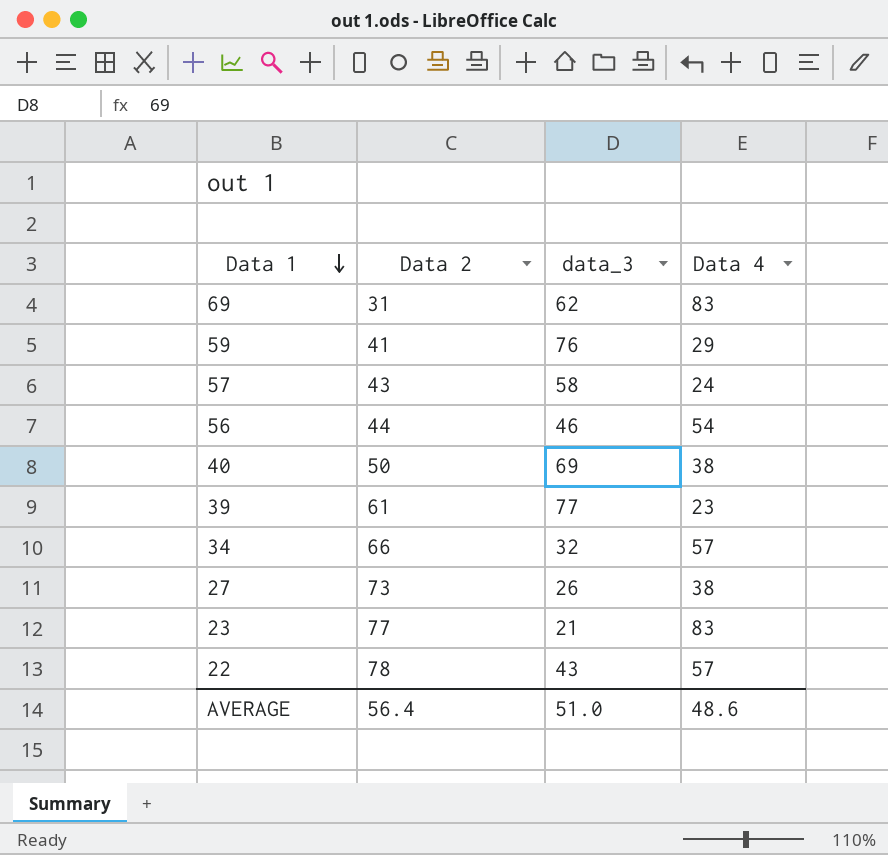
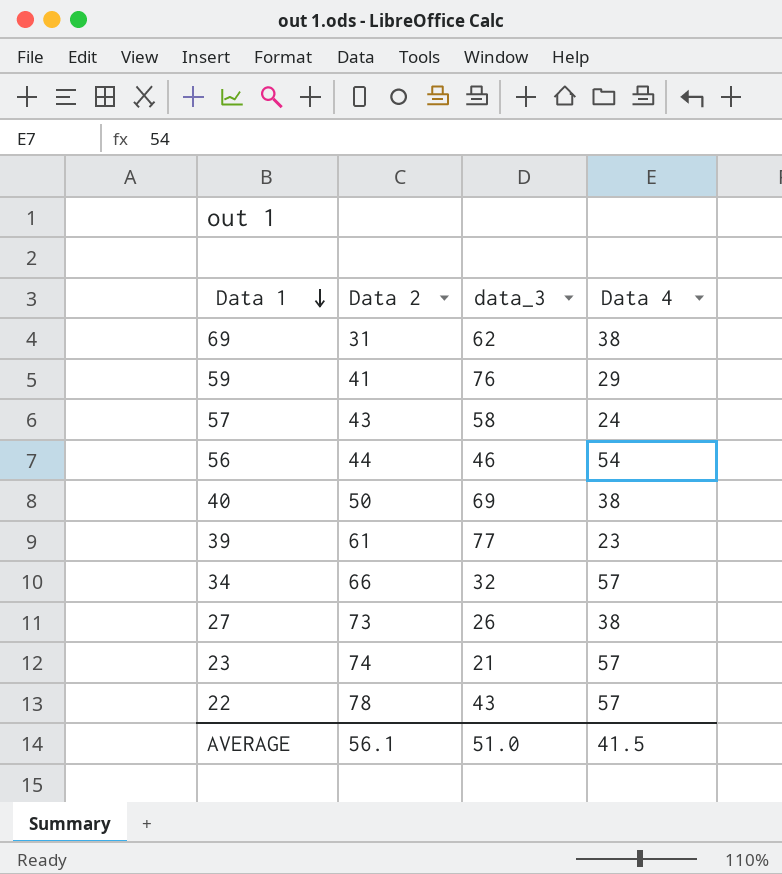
69 | Data 4: 83 -> 38
23 | Data 2: 77 -> 74
23 | Data 4: 83 -> 57
AVERAGE | Data 2: 56.4 -> 56.1
AVERAGE | Data 4: 48.6 -> 41.5

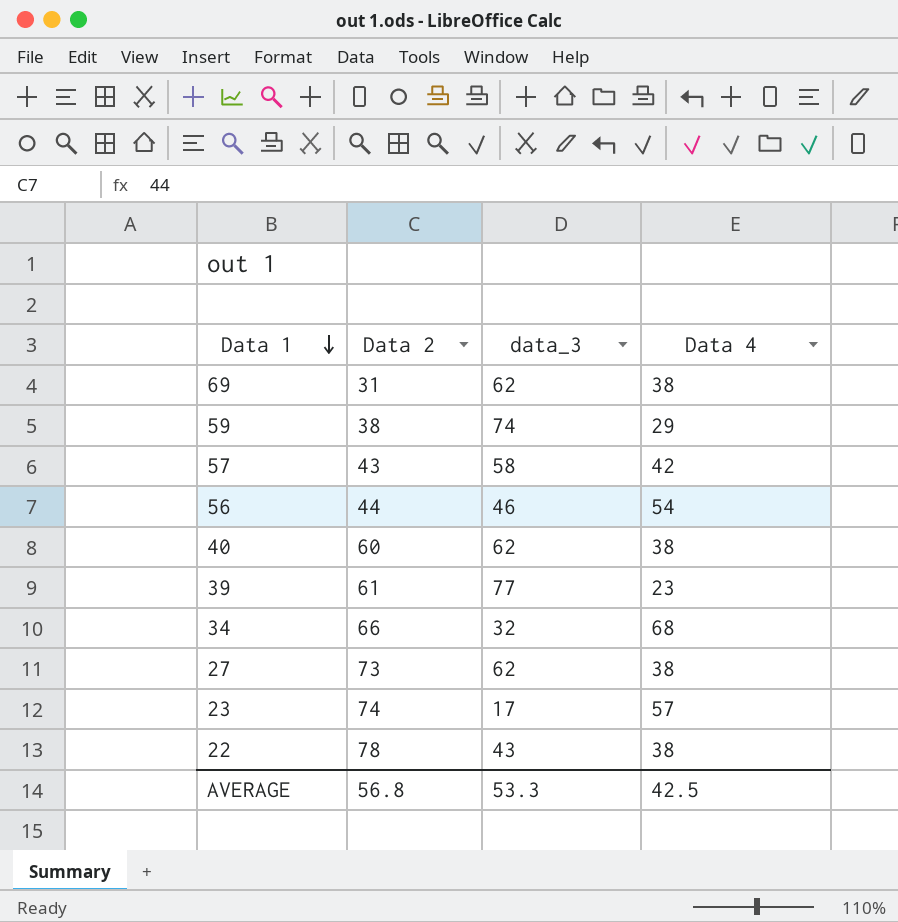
59 | Data 2: 41 -> 38
59 | data_3: 76 -> 74
57 | Data 4: 24 -> 42
40 | Data 2: 50 -> 60
40 | data_3: 69 -> 62
34 | Data 4: 57 -> 68
27 | data_3: 26 -> 62
23 | data_3: 21 -> 17
22 | Data 4: 57 -> 38
AVERAGE | Data 2: 56.1 -> 56.8
AVERAGE | data_3: 51.0 -> 53.3
AVERAGE | Data 4: 41.5 -> 42.5

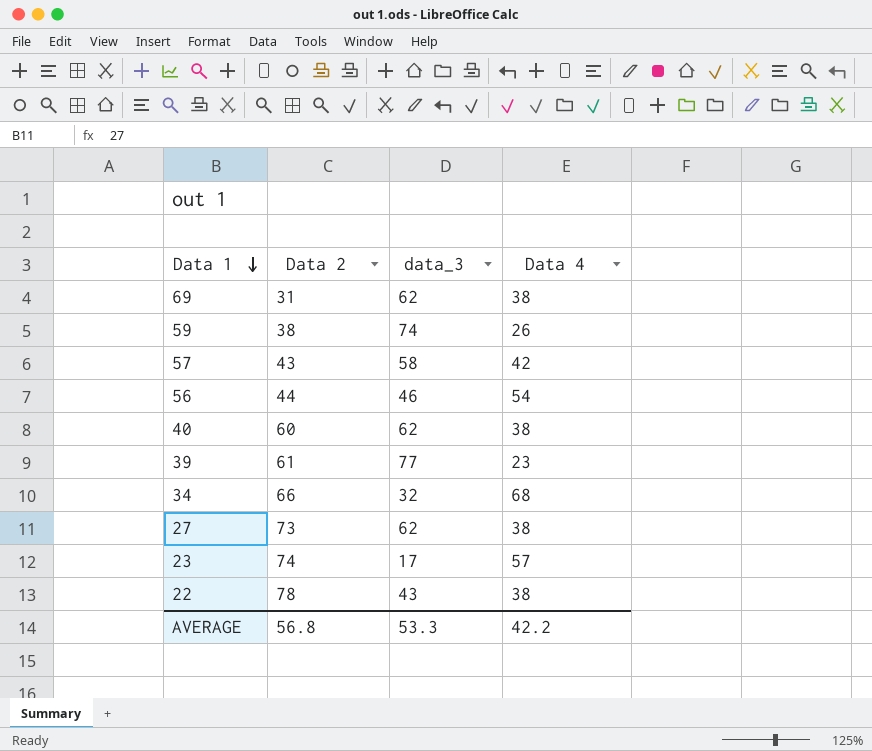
59 | Data 4: 29 -> 26
AVERAGE | Data 4: 42.5 -> 42.2

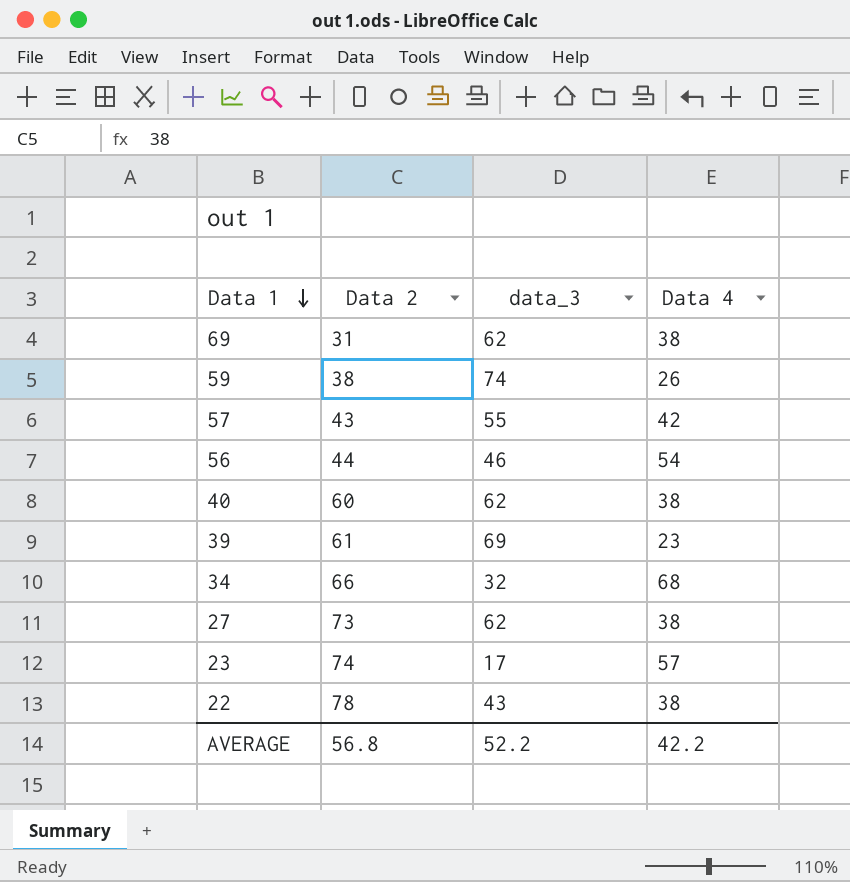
57 | data_3: 58 -> 55
39 | data_3: 77 -> 69
AVERAGE | data_3: 53.3 -> 52.2

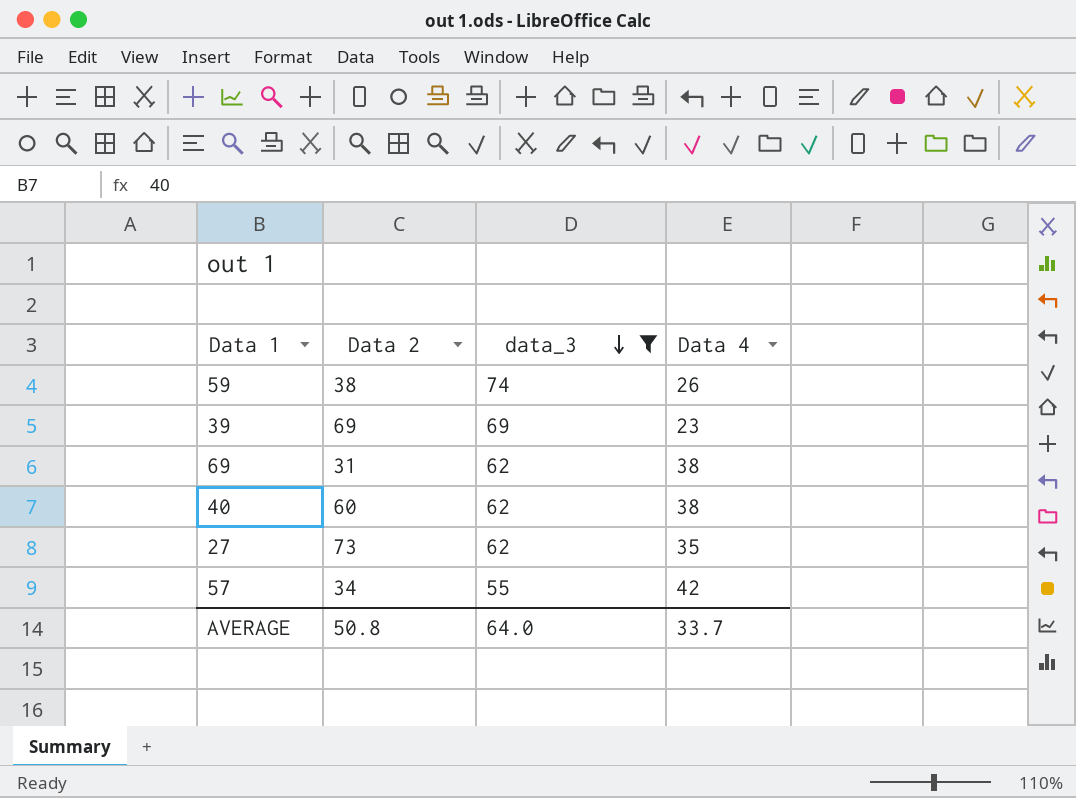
filter: none -> data_3 >= 55
row order: Data 1 descending -> data_3 descending
39 | Data 2: 61 -> 69
27 | Data 4: 38 -> 35
57 | Data 2: 43 -> 34
AVERAGE | Data 2: 56.8 -> 50.8
AVERAGE | data_3: 52.2 -> 64.0
AVERAGE | Data 4: 42.2 -> 33.7

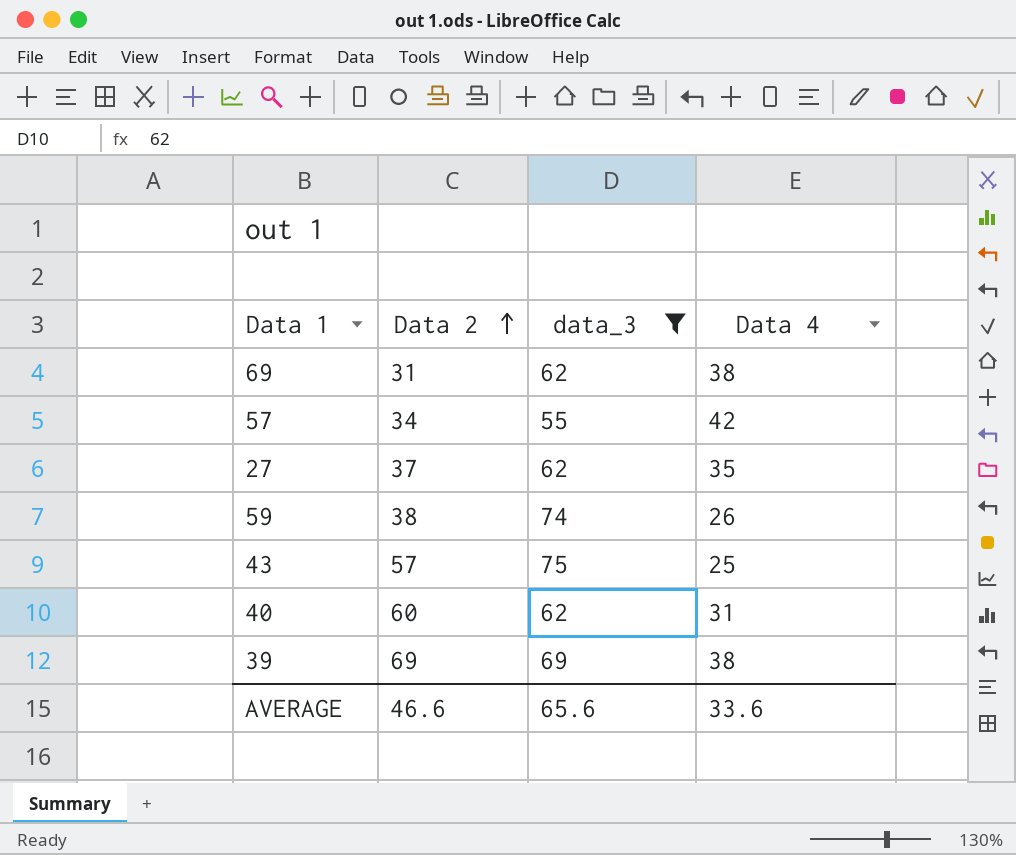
row order: data_3 descending -> Data 2 ascending
27 | Data 2: 73 -> 37
row 43: none -> 57 | 75 | 25
40 | Data 4: 38 -> 31
39 | Data 4: 23 -> 38
AVERAGE | Data 2: 50.8 -> 46.6
AVERAGE | data_3: 64.0 -> 65.6
AVERAGE | Data 4: 33.7 -> 33.6

